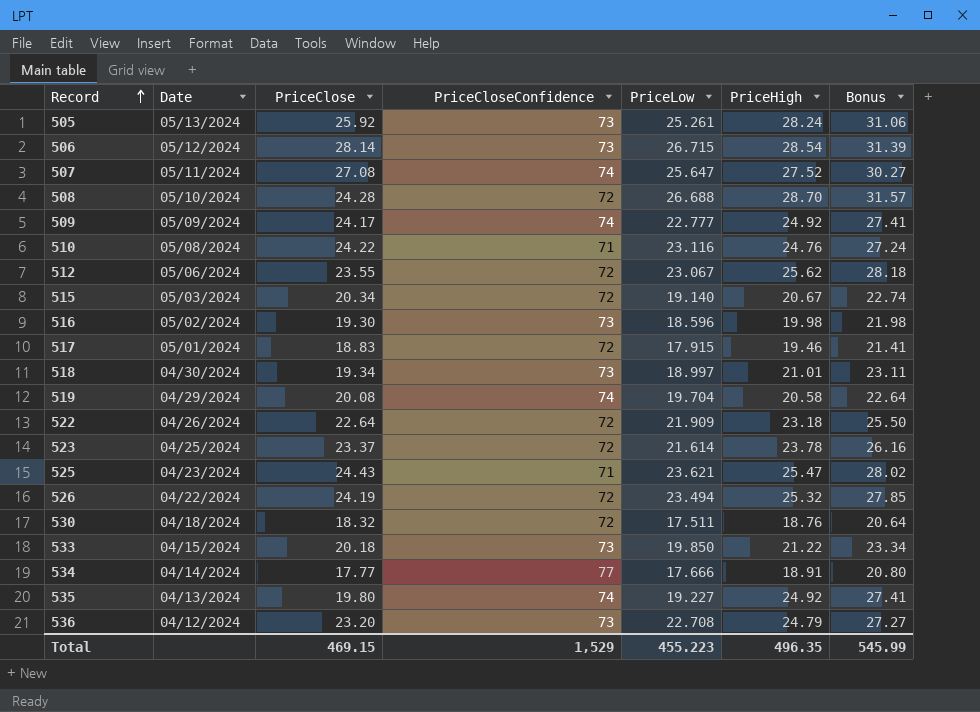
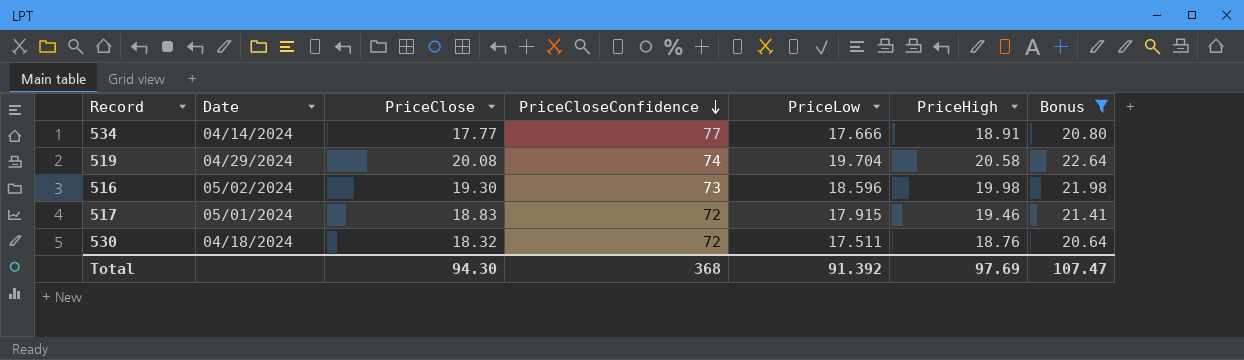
filter: none -> Bonus <= 22.64
row order: Record ascending -> PriceCloseConfidence descending
Total | PriceClose: 469.15 -> 94.30
Total | PriceCloseConfidence: 1,529 -> 368
Total | PriceLow: 455.223 -> 91.392
Total | PriceHigh: 496.35 -> 97.69
Total | Bonus: 545.99 -> 107.47

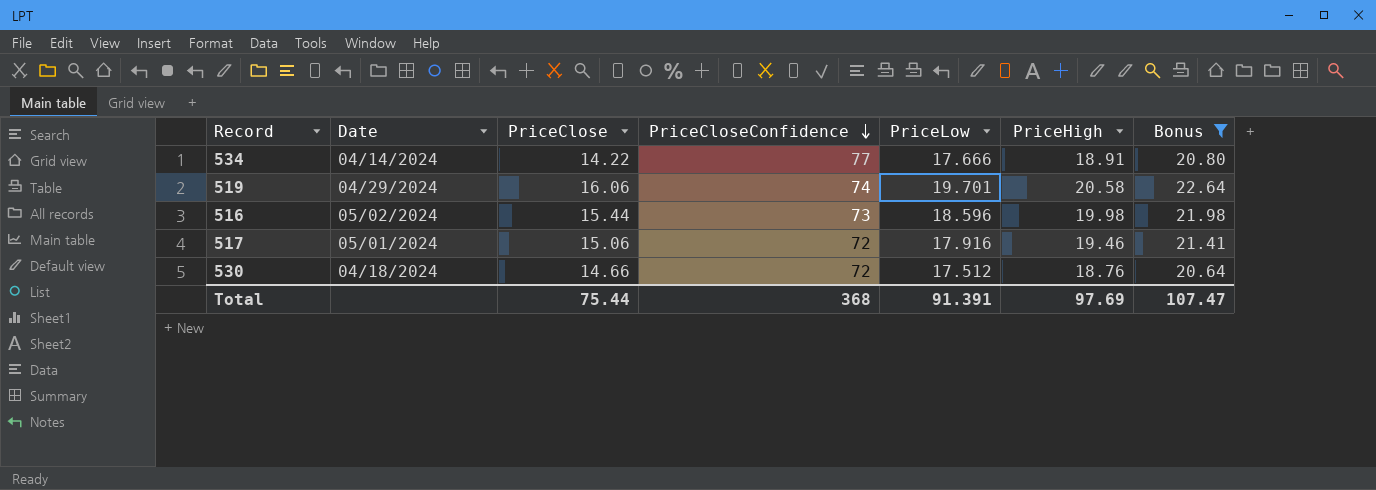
534 | PriceClose: 17.77 -> 14.22
519 | PriceClose: 20.08 -> 16.06
519 | PriceLow: 19.704 -> 19.701
516 | PriceClose: 19.30 -> 15.44
517 | PriceClose: 18.83 -> 15.06
517 | PriceLow: 17.915 -> 17.916
530 | PriceClose: 18.32 -> 14.66
530 | PriceLow: 17.511 -> 17.512
Total | PriceClose: 94.30 -> 75.44
Total | PriceLow: 91.392 -> 91.391

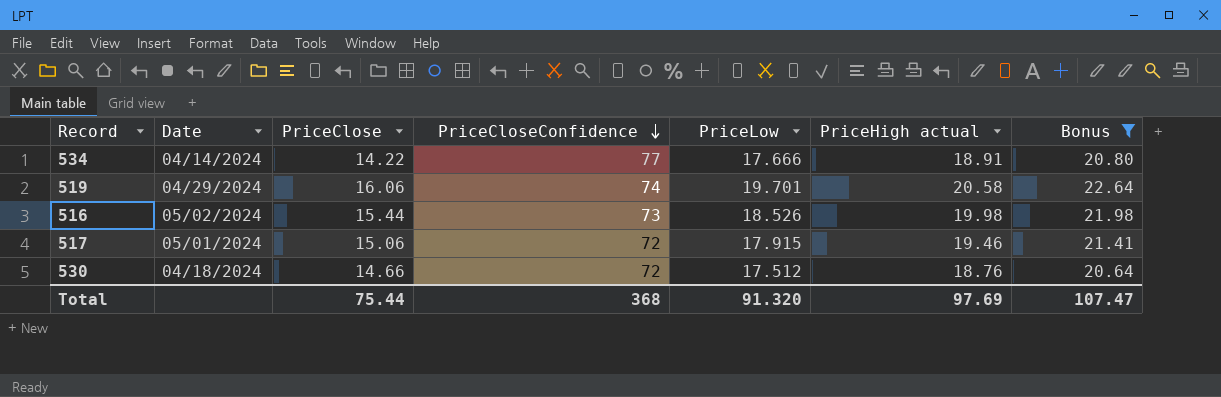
column name: PriceHigh -> PriceHigh actual
516 | PriceLow: 18.596 -> 18.526
517 | PriceLow: 17.916 -> 17.915
Total | PriceLow: 91.391 -> 91.320

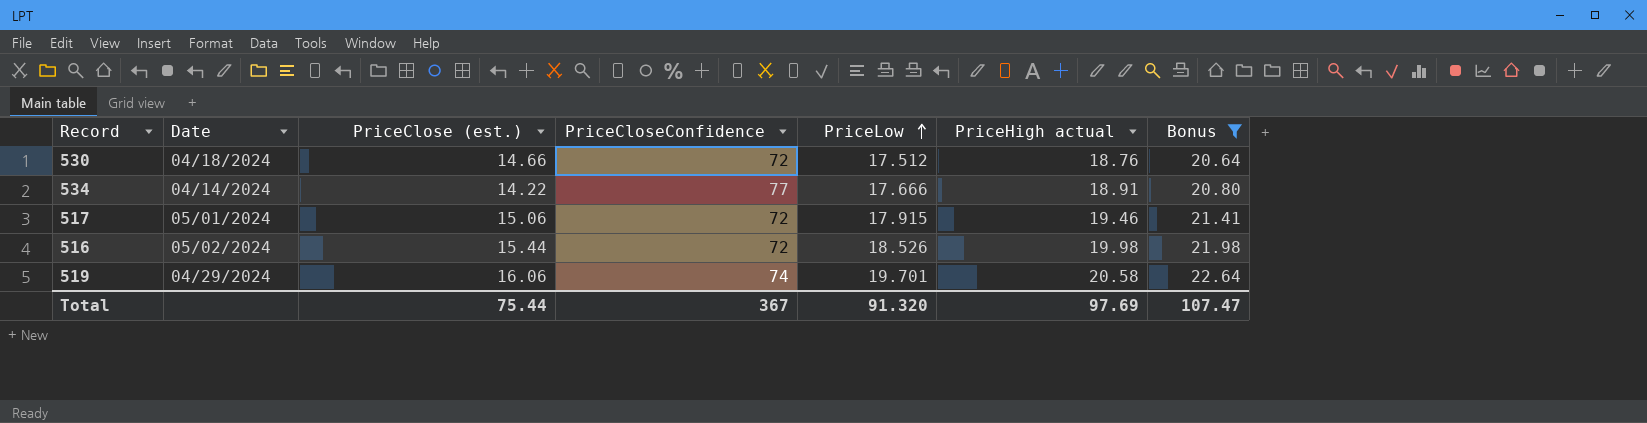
row order: PriceCloseConfidence descending -> PriceLow ascending
column name: PriceClose -> PriceClose (est.)
516 | PriceCloseConfidence: 73 -> 72
Total | PriceCloseConfidence: 368 -> 367

